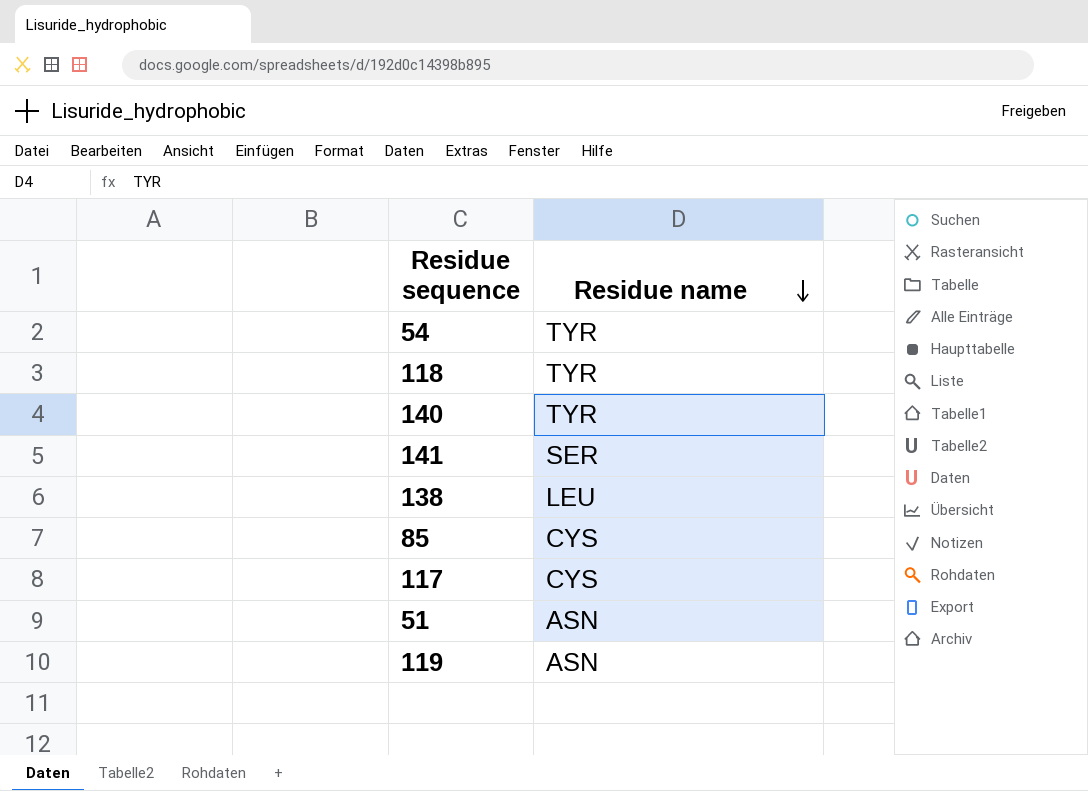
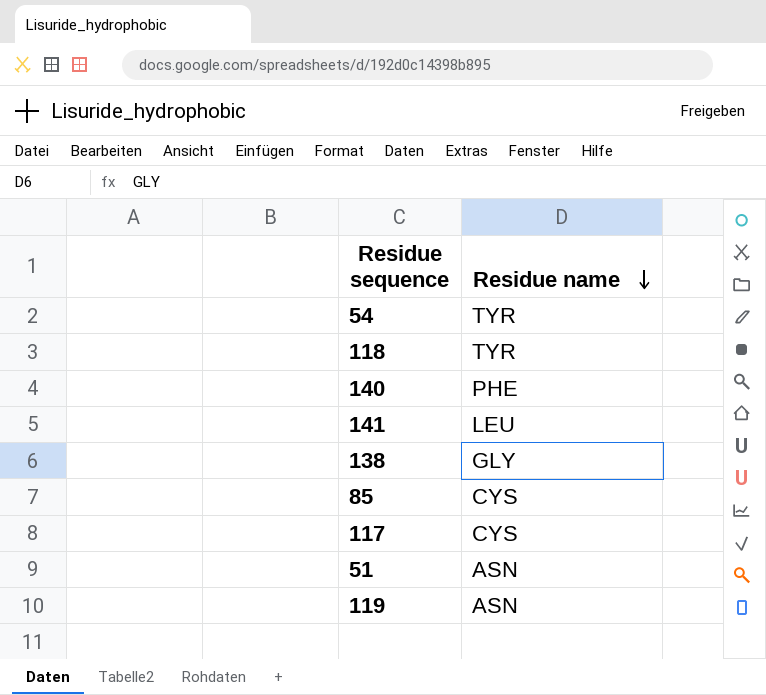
140 | Residue name: TYR -> PHE
141 | Residue name: SER -> LEU
138 | Residue name: LEU -> GLY

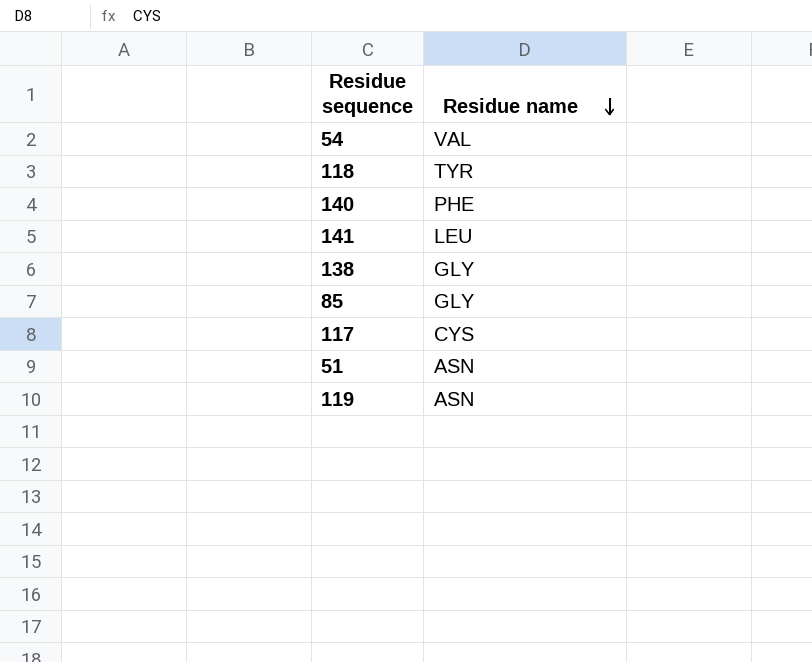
54 | Residue name: TYR -> VAL
85 | Residue name: CYS -> GLY

